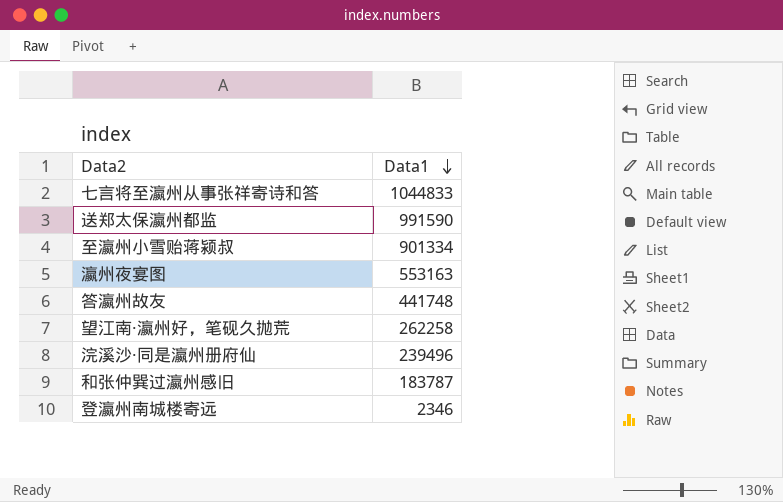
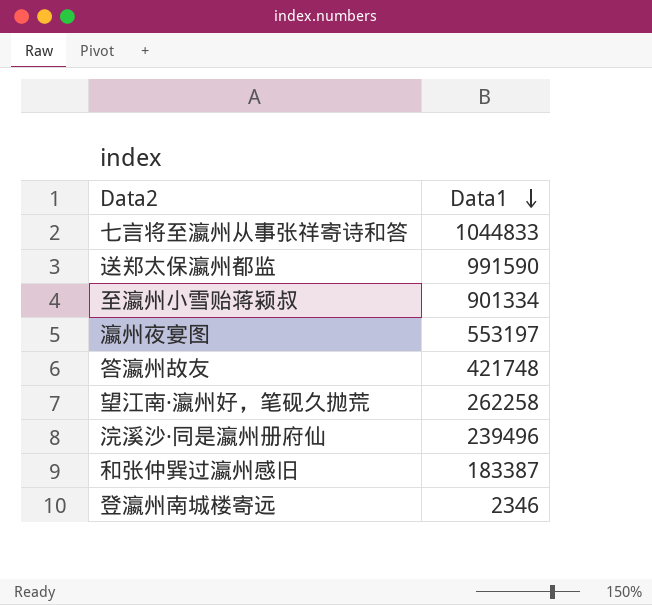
瀛州夜宴图 | Data1: 553163 -> 553197
答瀛州故友 | Data1: 441748 -> 421748
和张仲巽过瀛州感旧 | Data1: 183787 -> 183387

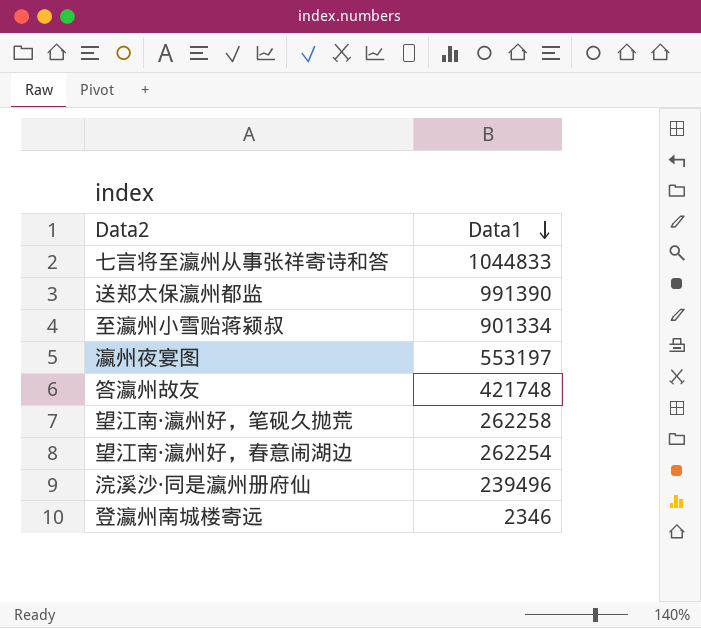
row 和张仲巽过瀛州感旧: 183387 -> none
送郑太保瀛州都监 | Data1: 991590 -> 991390
row 望江南·瀛州好，春意闹湖边: none -> 262254

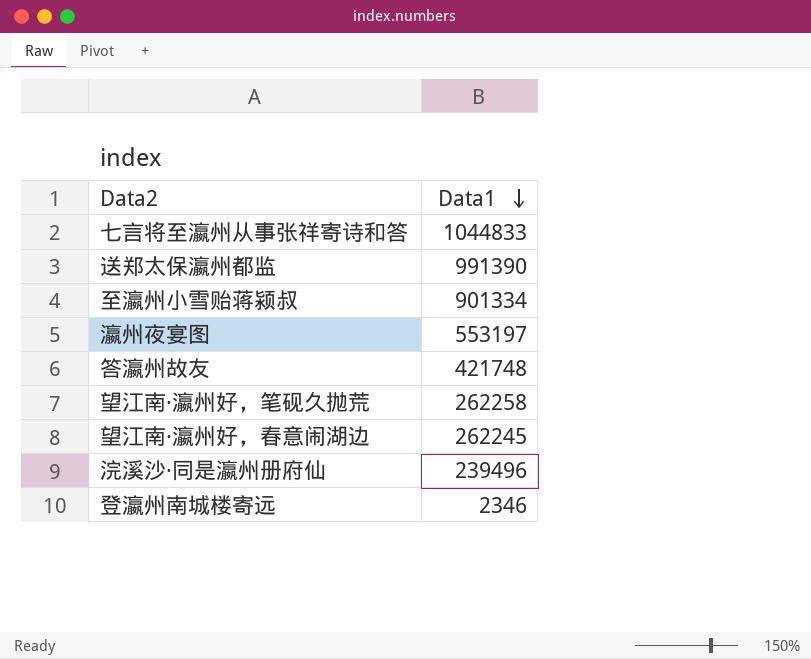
望江南·瀛州好，春意闹湖边 | Data1: 262254 -> 262245

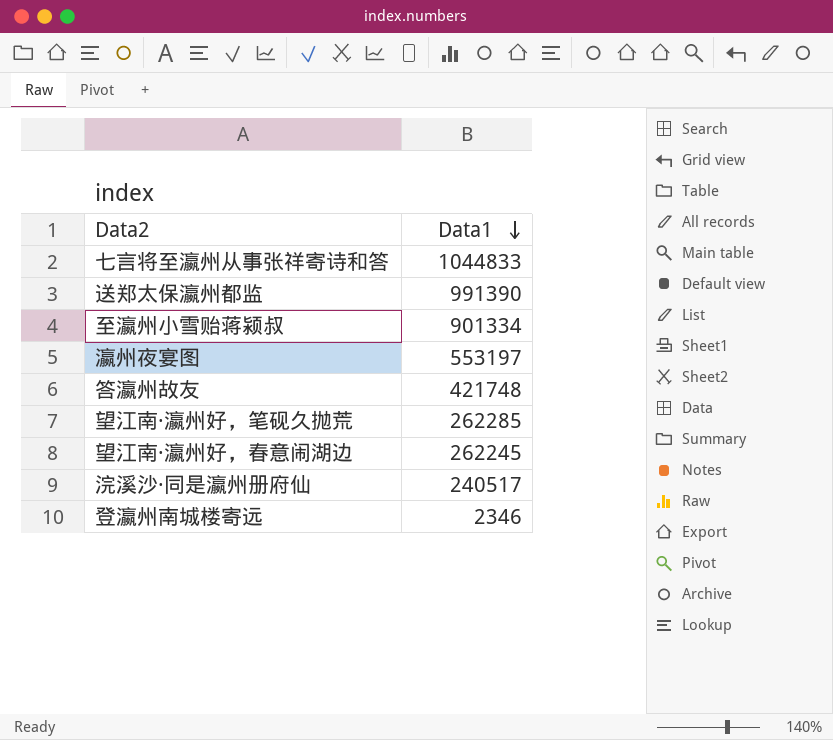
望江南·瀛州好，笔砚久抛荒 | Data1: 262258 -> 262285
浣溪沙·同是瀛州册府仙 | Data1: 239496 -> 240517

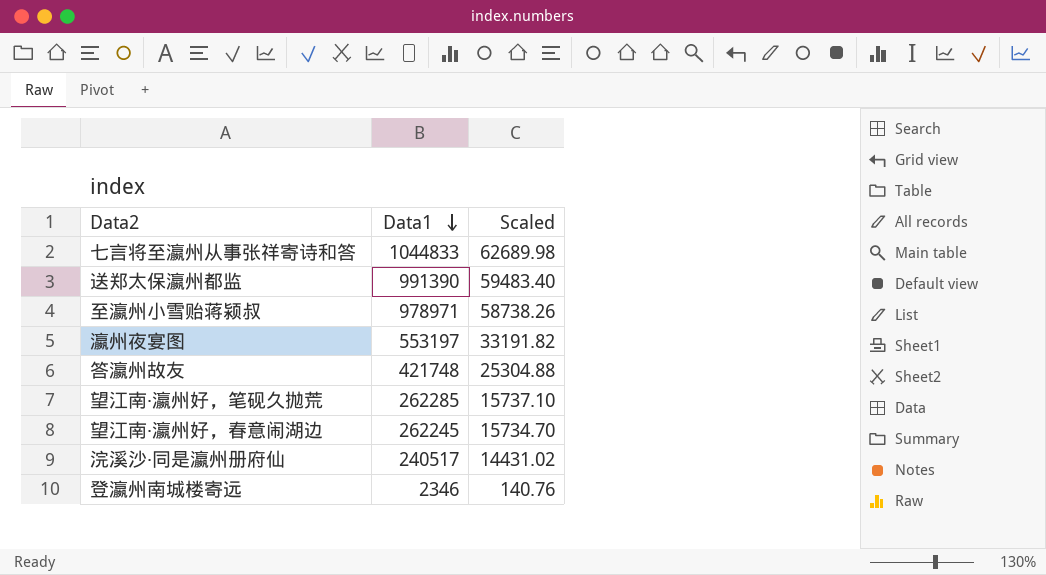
column Scaled | formula: none -> [Data1] * 0.06
至瀛州小雪贻蒋颍叔 | Data1: 901334 -> 978971

